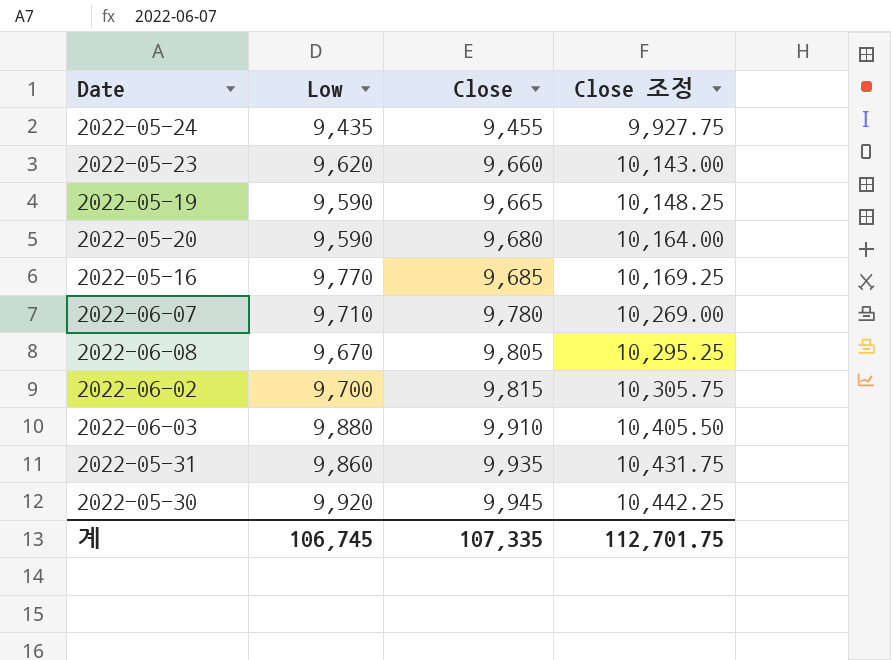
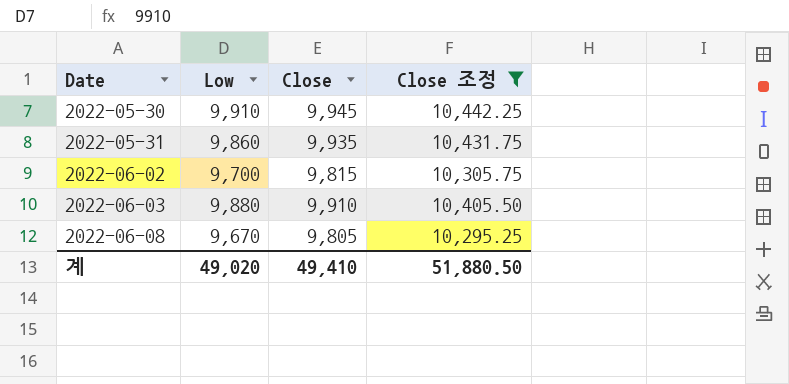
filter: none -> Close 조정 >= 10,295.25
row order: Close ascending -> Date ascending
2022-05-30 | Low: 9,920 -> 9,910
계 | Low: 106,745 -> 49,020
계 | Close: 107,335 -> 49,410
계 | Close 조정: 112,701.75 -> 51,880.50

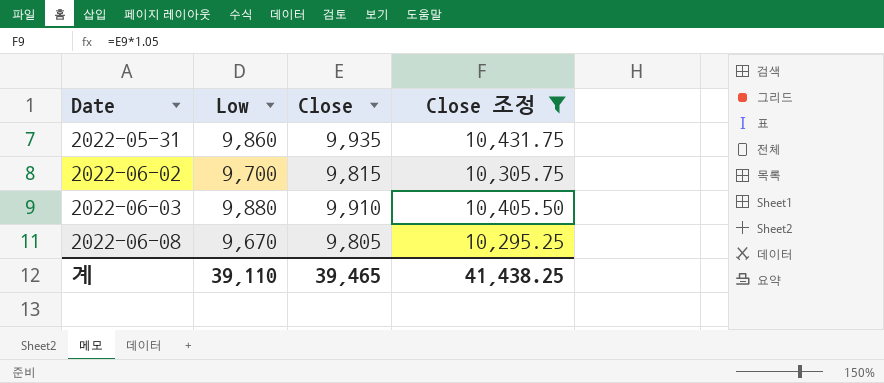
row 2022-05-30: 9,910 | 9,945 | 10,442.25 -> none
계 | Low: 49,020 -> 39,110
계 | Close: 49,410 -> 39,465
계 | Close 조정: 51,880.50 -> 41,438.25

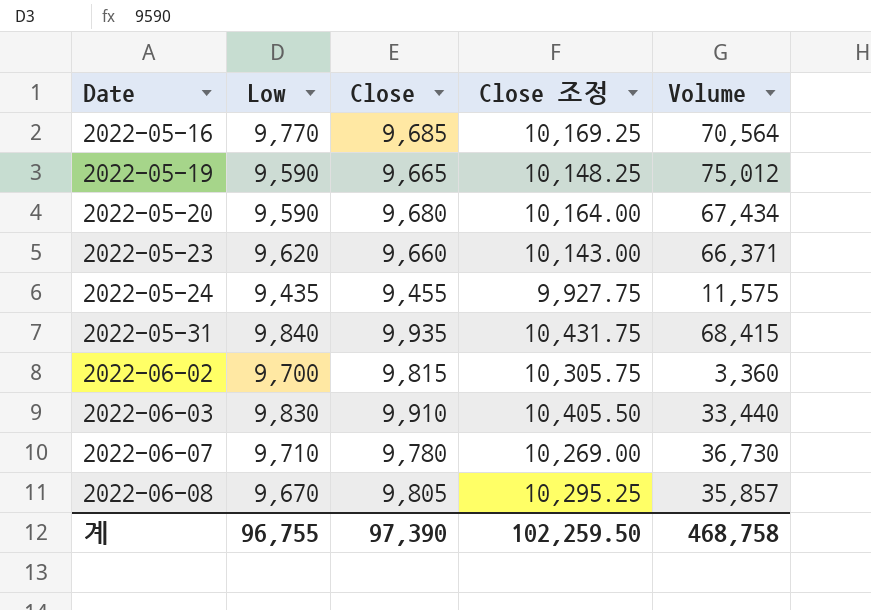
filter: Close 조정 >= 10,295.25 -> none
column Volume | position: none -> 5
2022-05-31 | Low: 9,860 -> 9,840
2022-06-03 | Low: 9,880 -> 9,830
계 | Low: 39,110 -> 96,755
계 | Close: 39,465 -> 97,390
계 | Close 조정: 41,438.25 -> 102,259.50

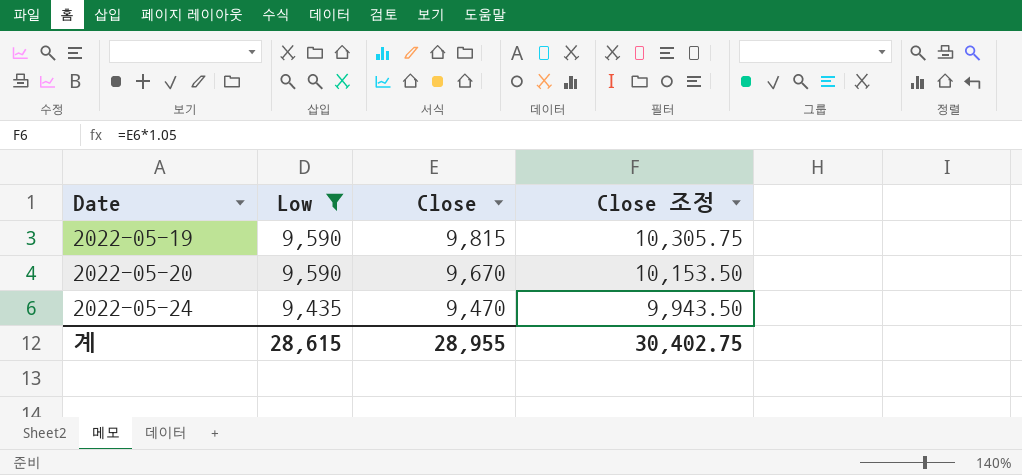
filter: none -> Low <= 9,590
column Volume | position: 5 -> none
2022-05-19 | Close: 9,665 -> 9,815
2022-05-19 | Close 조정: 10,148.25 -> 10,305.75
2022-05-20 | Close: 9,680 -> 9,670
2022-05-20 | Close 조정: 10,164.00 -> 10,153.50
2022-05-24 | Close: 9,455 -> 9,470
2022-05-24 | Close 조정: 9,927.75 -> 9,943.50
계 | Low: 96,755 -> 28,615
계 | Close: 97,390 -> 28,955
계 | Close 조정: 102,259.50 -> 30,402.75

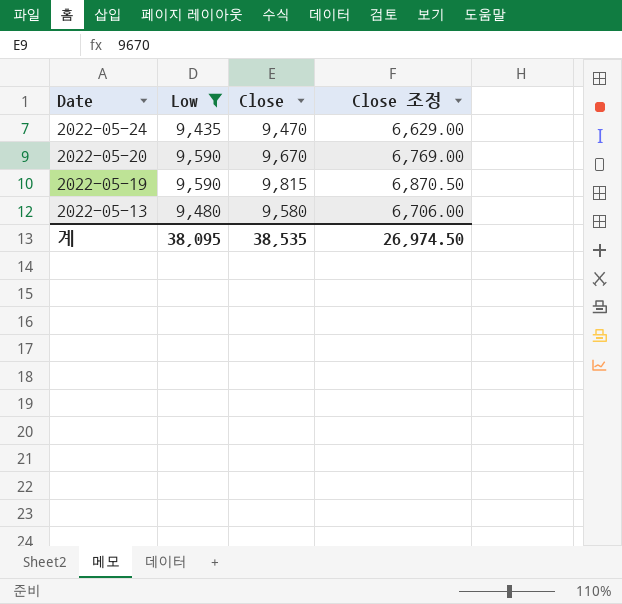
row order: Date ascending -> Date descending
column Close 조정 | formula: [Close] * 1.05 -> [Close] * 0.7
row 2022-05-13: none -> 9,480 | 9,580 | 6,706.00
계 | Low: 28,615 -> 38,095
계 | Close: 28,955 -> 38,535
계 | Close 조정: 30,402.75 -> 26,974.50

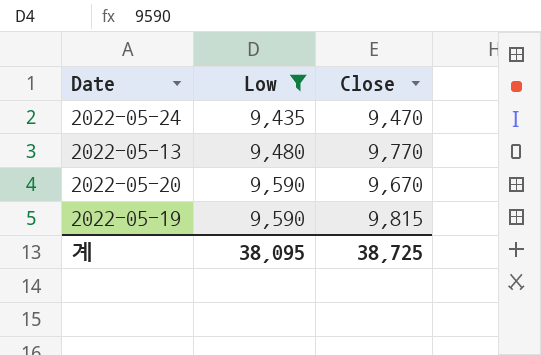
row order: Date descending -> Low ascending
column Close 조정 | formula: [Close] * 0.7 -> none
2022-05-13 | Close: 9,580 -> 9,770
계 | Close: 38,535 -> 38,725

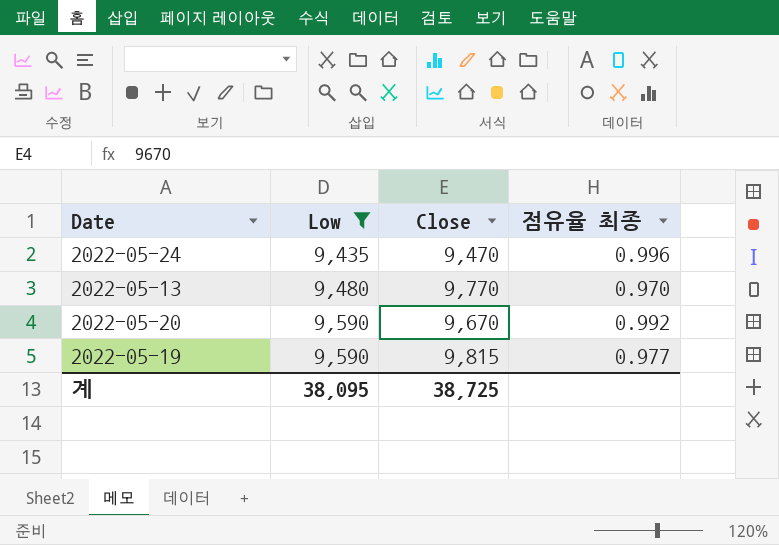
column 점유율 최종 | formula: none -> [Low] / [Close]

